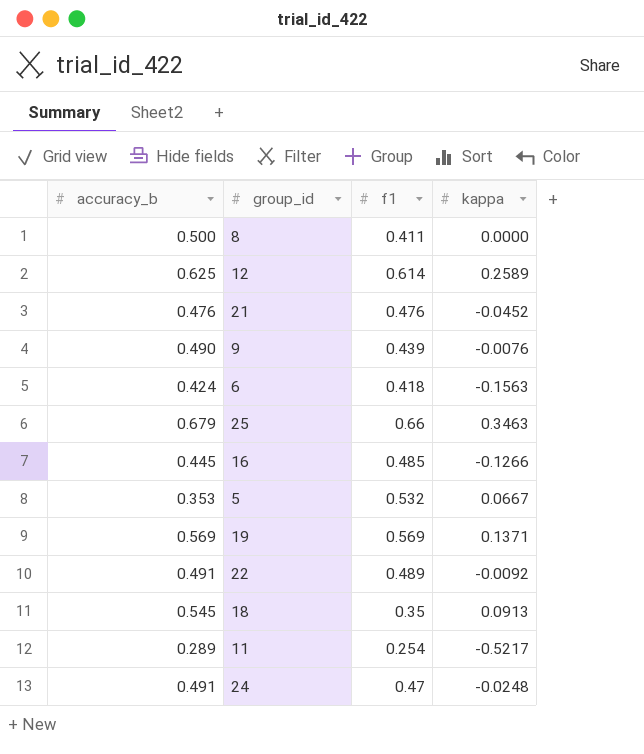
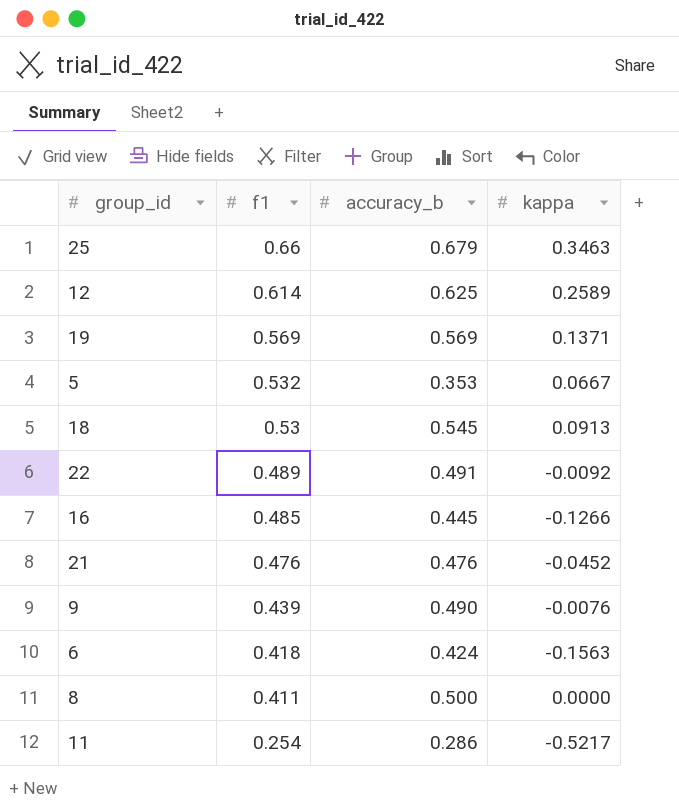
row order: none -> f1 descending
column accuracy_b | position: 1 -> 3
row 24: 0.491 | 0.47 | -0.0248 -> none
18 | f1: 0.35 -> 0.53
11 | accuracy_b: 0.289 -> 0.286

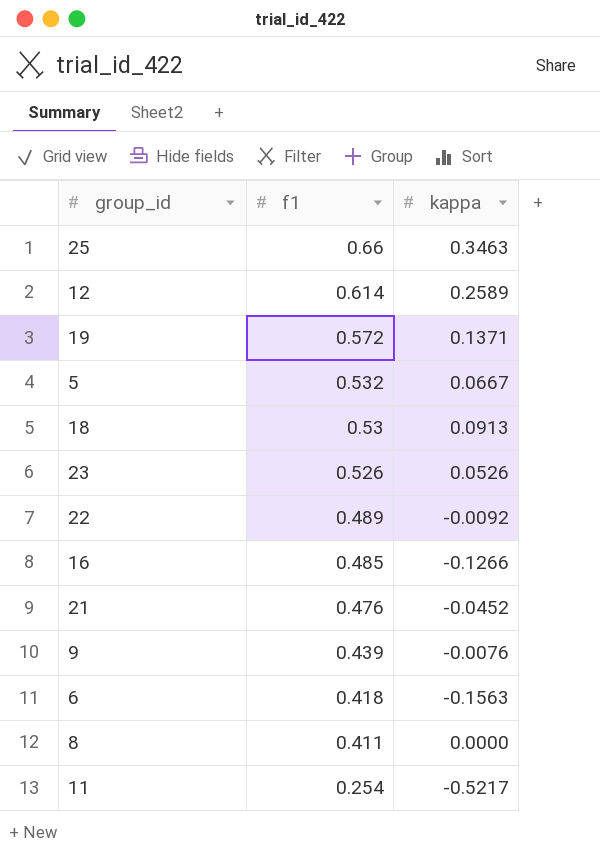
column accuracy_b | position: 3 -> none
19 | f1: 0.569 -> 0.572
row 23: none -> 0.526 | 0.0526

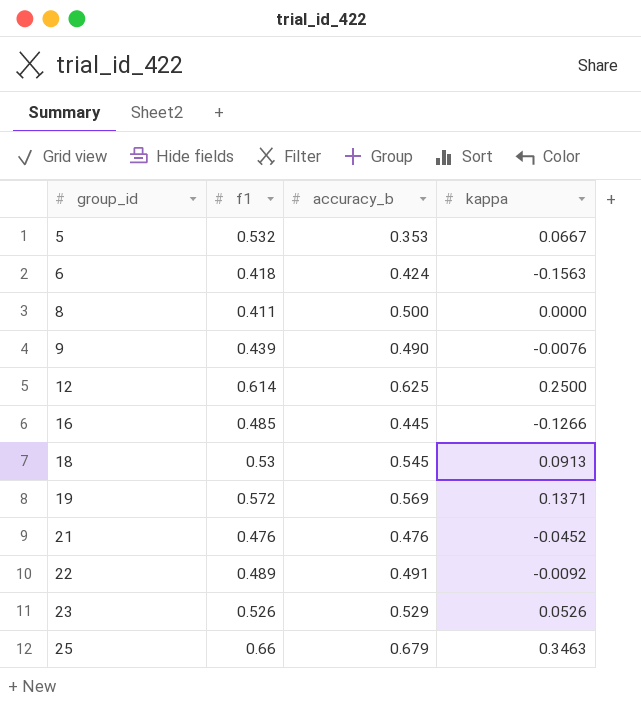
row order: f1 descending -> group_id ascending
column accuracy_b | position: none -> 3
row 11: 0.254 | -0.5217 -> none
12 | kappa: 0.2589 -> 0.2500

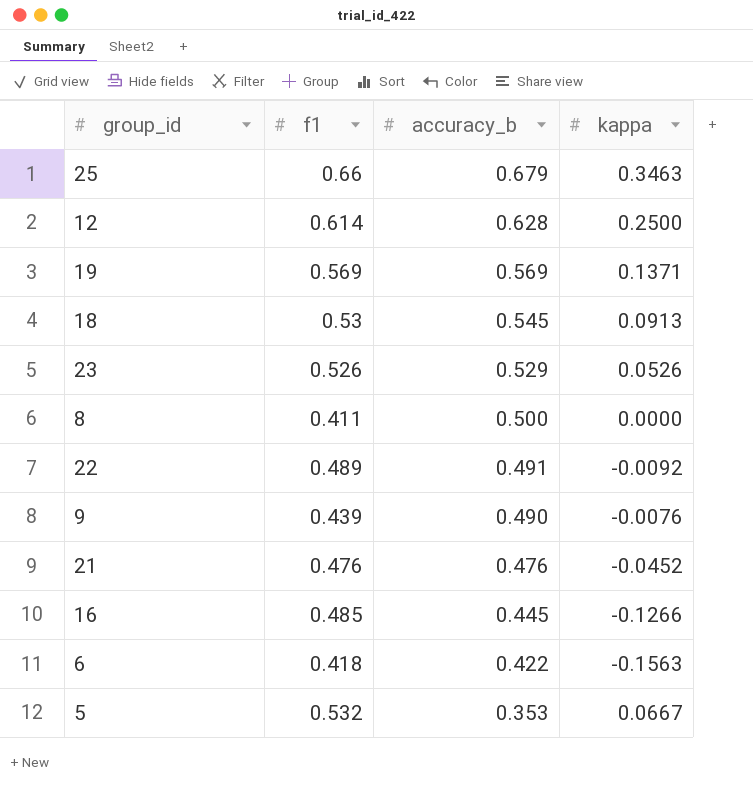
row order: group_id ascending -> accuracy_b descending
12 | accuracy_b: 0.625 -> 0.628
19 | f1: 0.572 -> 0.569
6 | accuracy_b: 0.424 -> 0.422

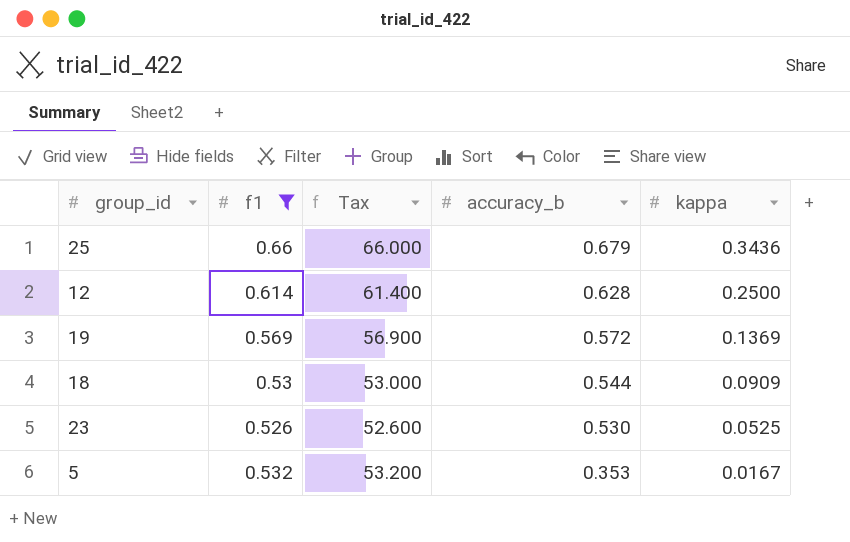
filter: none -> f1 >= 0.526
column Tax | formula: none -> [f1] * 100
25 | kappa: 0.3463 -> 0.3436
19 | accuracy_b: 0.569 -> 0.572
19 | kappa: 0.1371 -> 0.1369
18 | accuracy_b: 0.545 -> 0.544
18 | kappa: 0.0913 -> 0.0909
23 | accuracy_b: 0.529 -> 0.530
23 | kappa: 0.0526 -> 0.0525
5 | kappa: 0.0667 -> 0.0167

